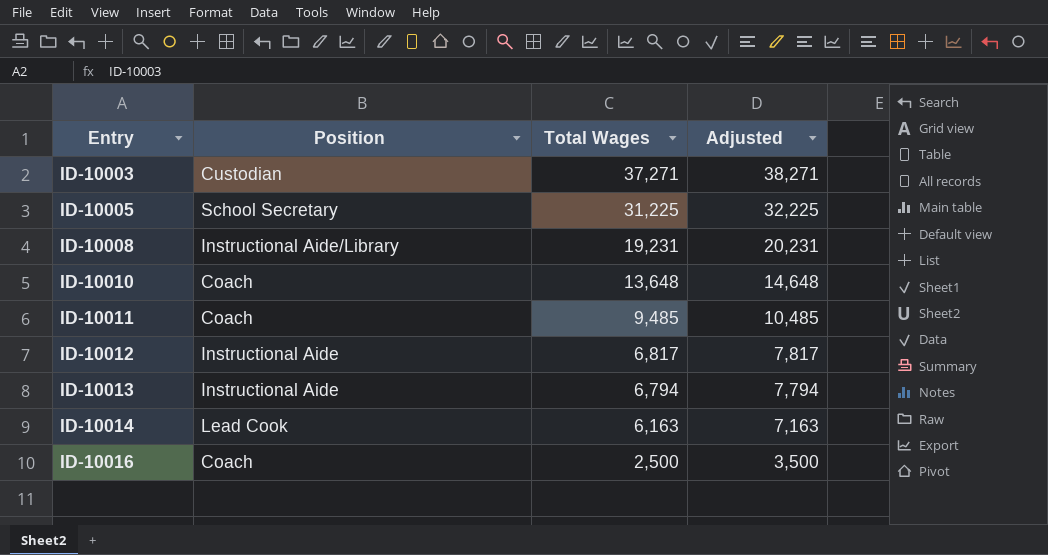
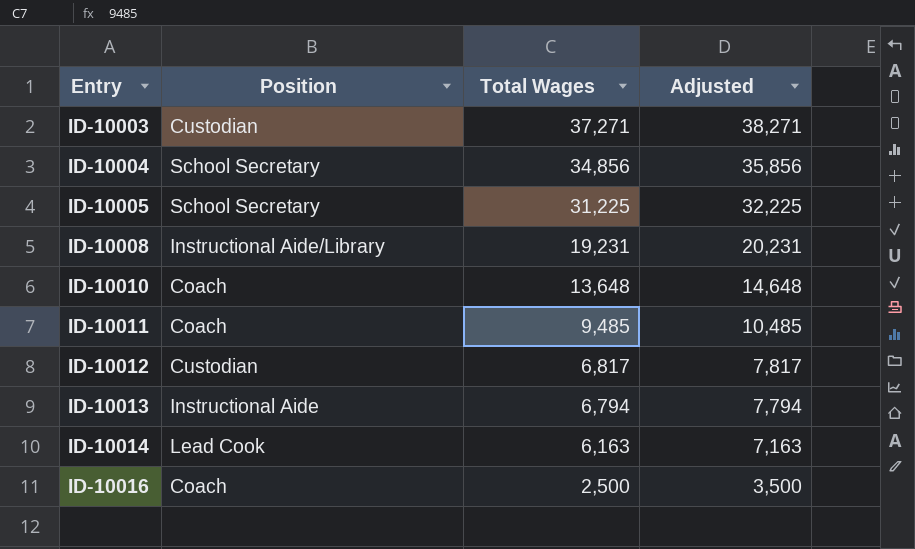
row ID-10004: none -> School Secretary | 34,856 | 35,856
ID-10012 | Position: Instructional Aide -> Custodian

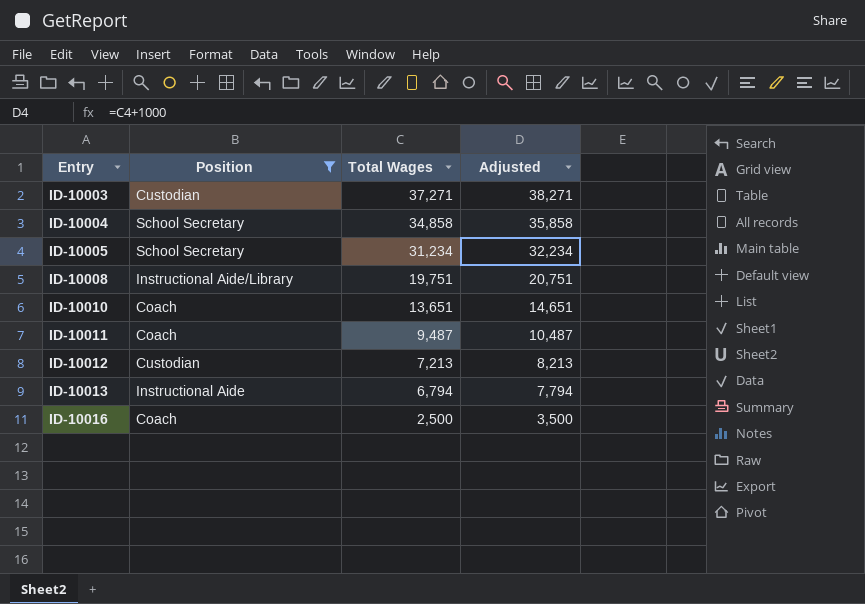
filter: none -> Position != Lead Cook
ID-10004 | Total Wages: 34,856 -> 34,858
ID-10004 | Adjusted: 35,856 -> 35,858
ID-10005 | Total Wages: 31,225 -> 31,234
ID-10005 | Adjusted: 32,225 -> 32,234
ID-10008 | Total Wages: 19,231 -> 19,751
ID-10008 | Adjusted: 20,231 -> 20,751
ID-10010 | Total Wages: 13,648 -> 13,651
ID-10010 | Adjusted: 14,648 -> 14,651
ID-10011 | Total Wages: 9,485 -> 9,487
ID-10011 | Adjusted: 10,485 -> 10,487
ID-10012 | Total Wages: 6,817 -> 7,213
ID-10012 | Adjusted: 7,817 -> 8,213

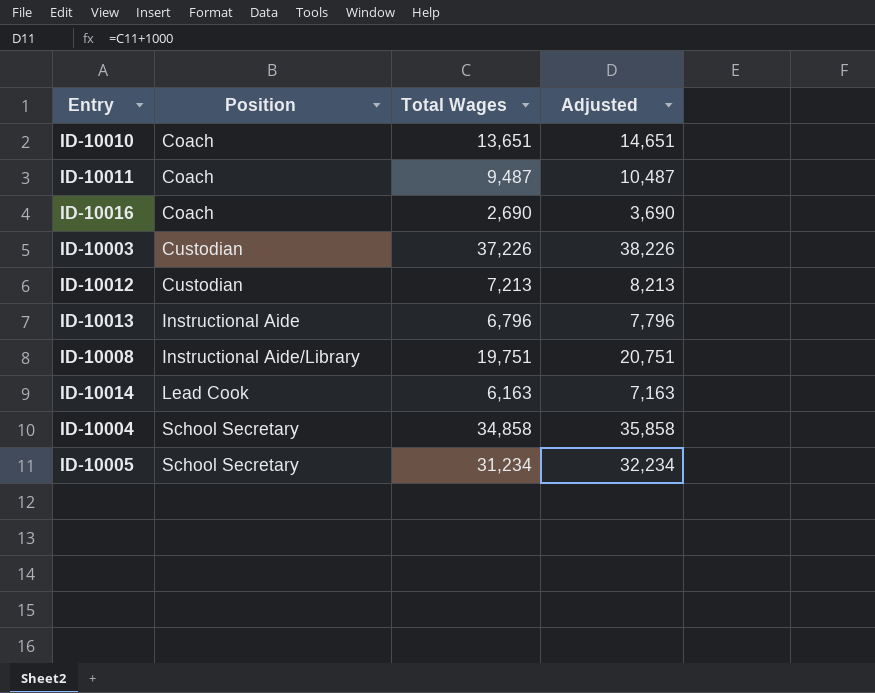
filter: Position != Lead Cook -> none
row order: Entry ascending -> Position ascending
ID-10016 | Total Wages: 2,500 -> 2,690
ID-10016 | Adjusted: 3,500 -> 3,690
ID-10003 | Total Wages: 37,271 -> 37,226
ID-10003 | Adjusted: 38,271 -> 38,226
ID-10013 | Total Wages: 6,794 -> 6,796
ID-10013 | Adjusted: 7,794 -> 7,796

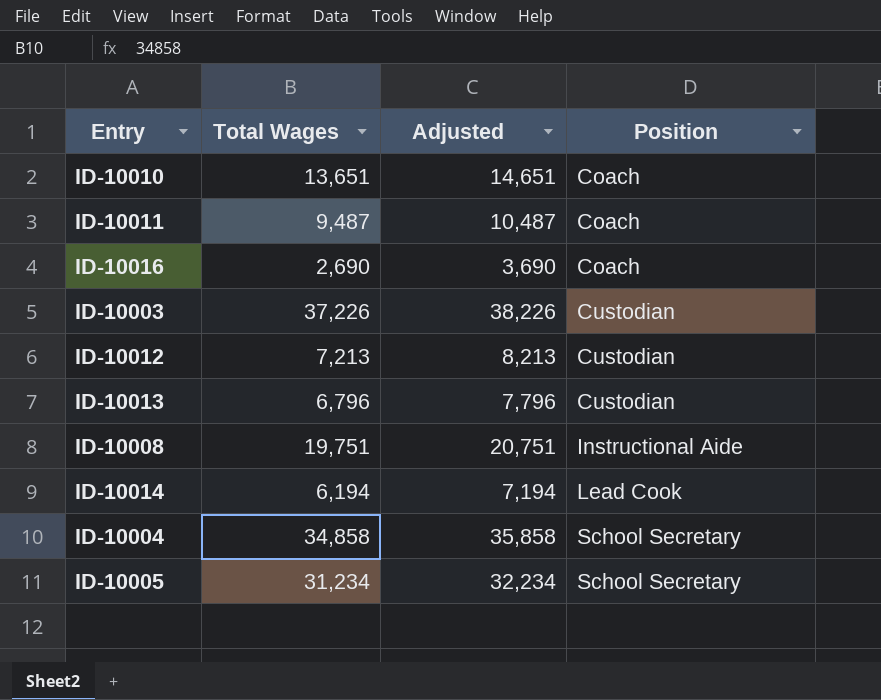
column Position | position: 2 -> 4
ID-10013 | Position: Instructional Aide -> Custodian
ID-10008 | Position: Instructional Aide/Library -> Instructional Aide
ID-10014 | Total Wages: 6,163 -> 6,194
ID-10014 | Adjusted: 7,163 -> 7,194

